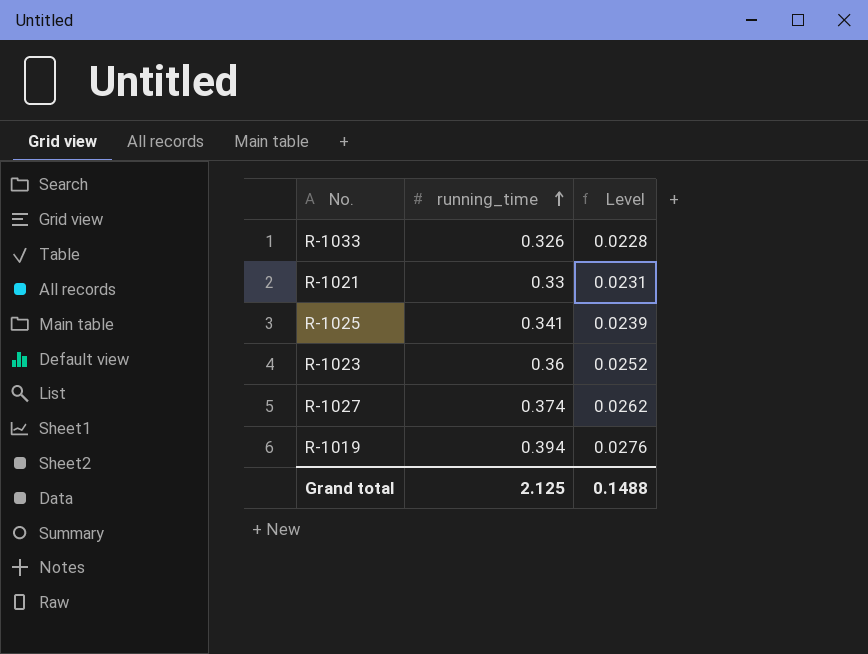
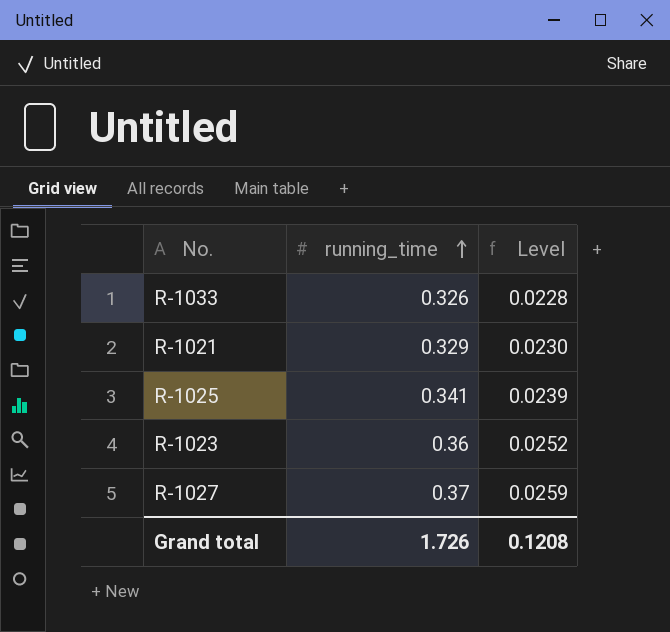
row R-1019: 0.394 | 0.0276 -> none
R-1021 | running_time: 0.33 -> 0.329
R-1021 | Level: 0.0231 -> 0.0230
R-1027 | running_time: 0.374 -> 0.37
R-1027 | Level: 0.0262 -> 0.0259
Grand total | running_time: 2.125 -> 1.726
Grand total | Level: 0.1488 -> 0.1208

